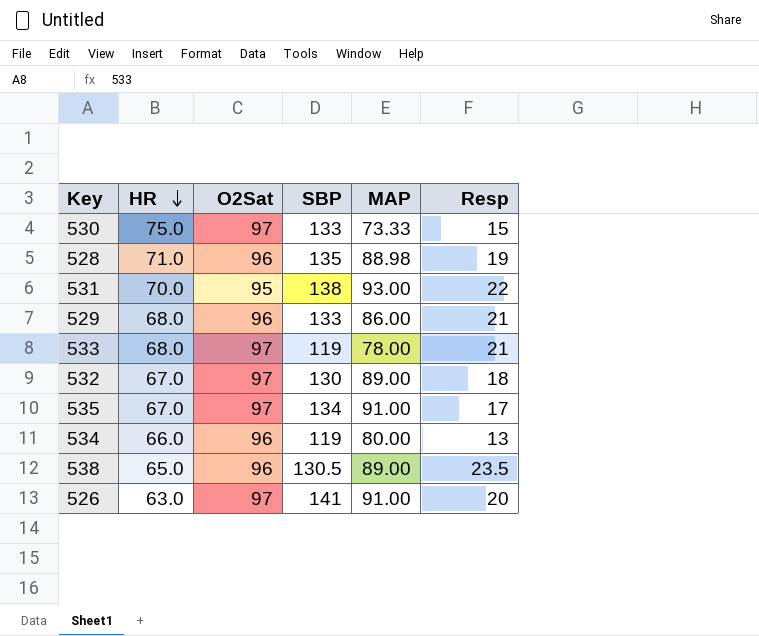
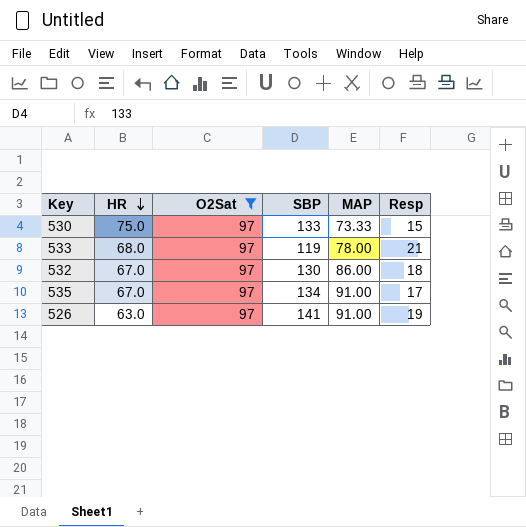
filter: none -> O2Sat = 97
532 | MAP: 89.00 -> 86.00
526 | Resp: 20 -> 19

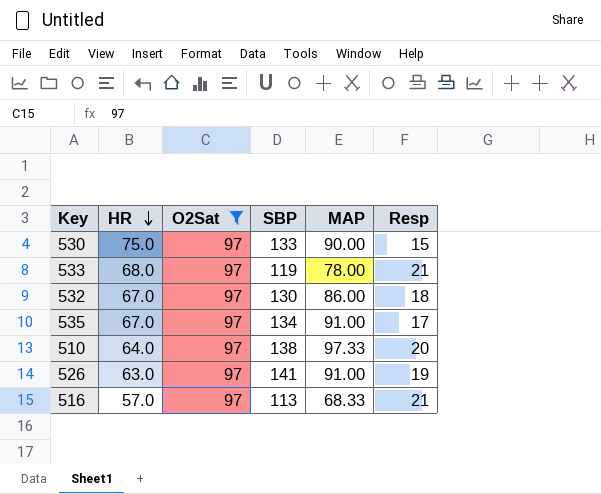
530 | MAP: 73.33 -> 90.00
row 510: none -> 64.0 | 97 | 138 | 97.33 | 20
row 516: none -> 57.0 | 97 | 113 | 68.33 | 21

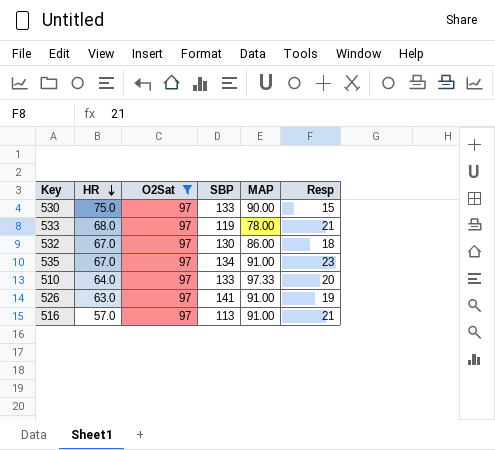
535 | Resp: 17 -> 23
510 | SBP: 138 -> 133
516 | MAP: 68.33 -> 91.00

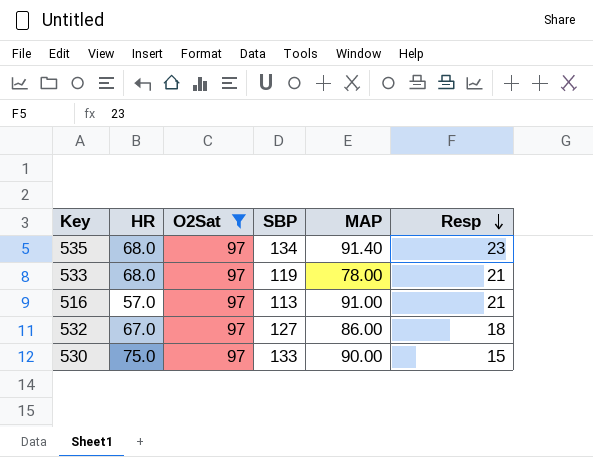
row order: HR descending -> Resp descending
row 510: 64.0 | 97 | 133 | 97.33 | 20 -> none
row 526: 63.0 | 97 | 141 | 91.00 | 19 -> none
535 | HR: 67.0 -> 68.0
535 | MAP: 91.00 -> 91.40
532 | SBP: 130 -> 127

